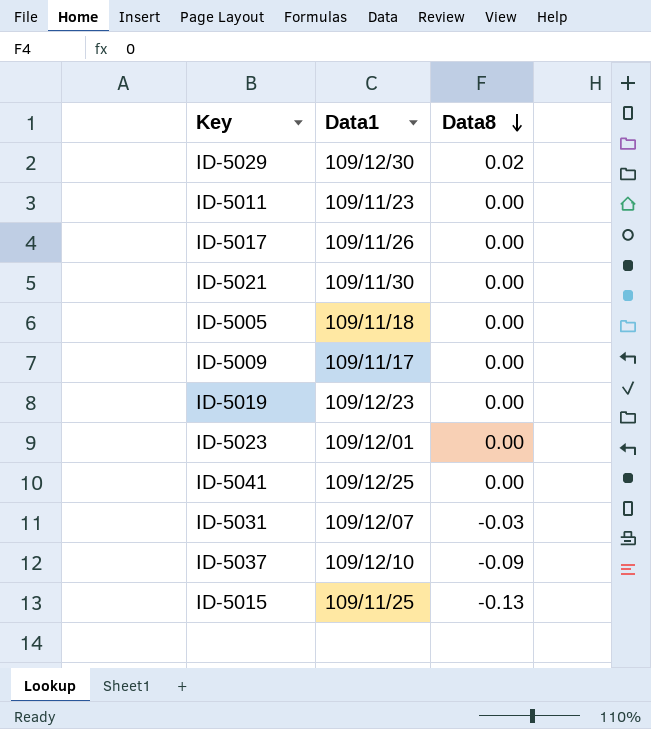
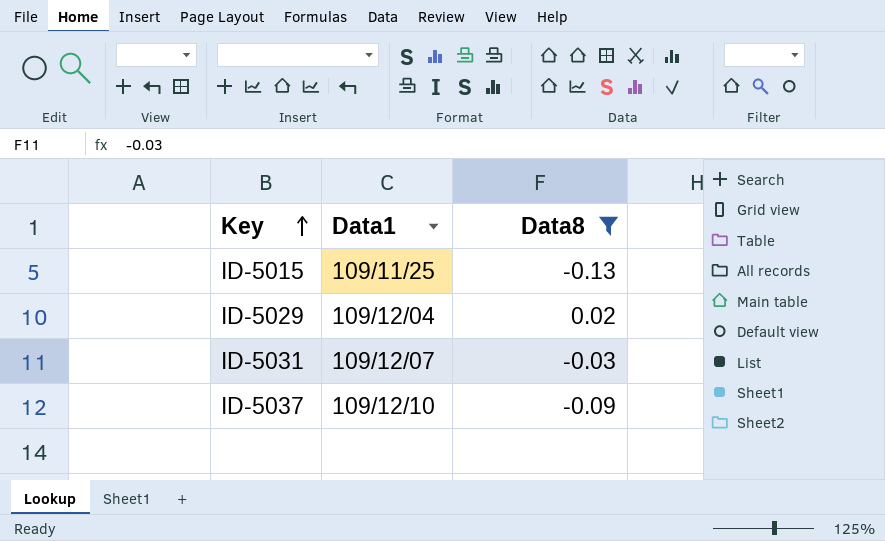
filter: none -> Data8 != 0.00
row order: Data8 descending -> Key ascending
ID-5029 | Data1: 109/12/30 -> 109/12/04

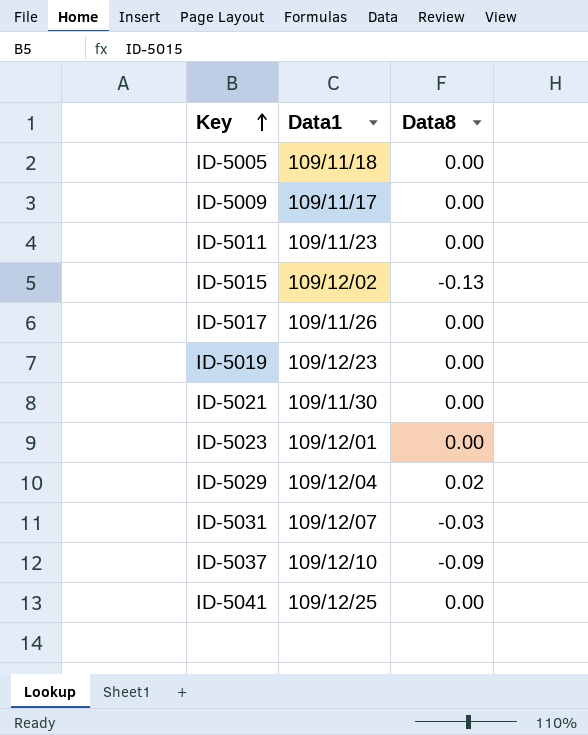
filter: Data8 != 0.00 -> none
ID-5015 | Data1: 109/11/25 -> 109/12/02

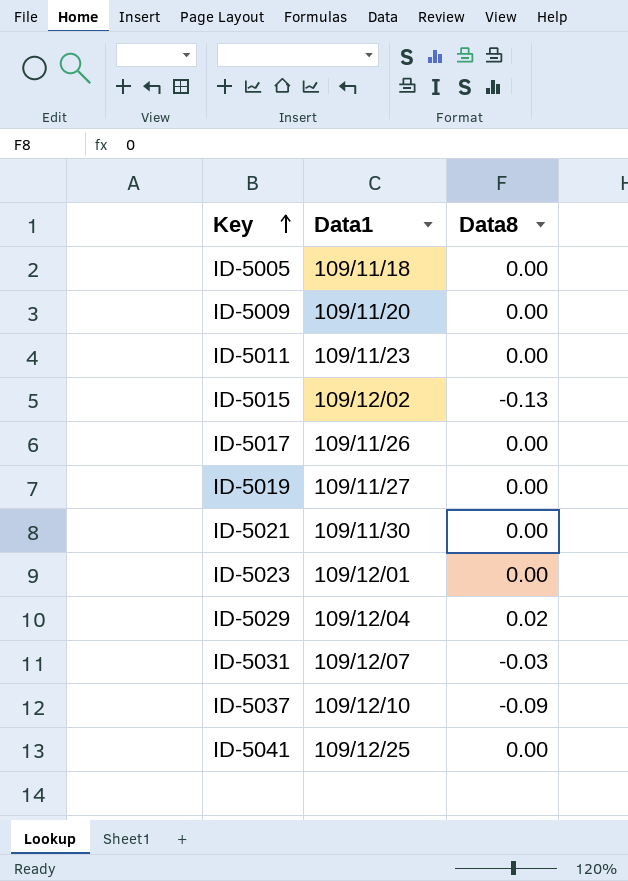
ID-5009 | Data1: 109/11/17 -> 109/11/20
ID-5019 | Data1: 109/12/23 -> 109/11/27

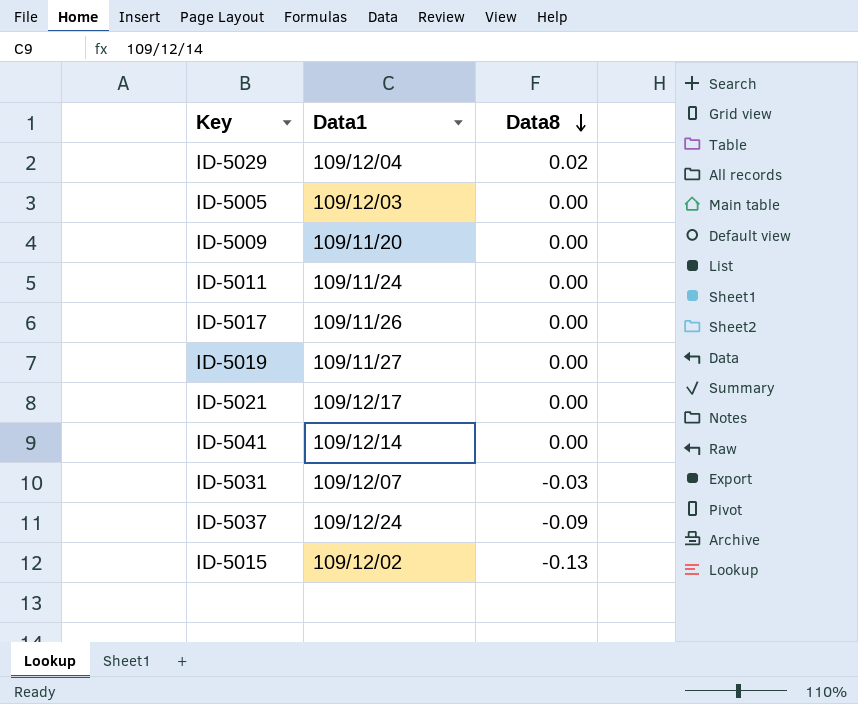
row order: Key ascending -> Data8 descending
row ID-5023: 109/12/01 | 0.00 -> none
ID-5005 | Data1: 109/11/18 -> 109/12/03
ID-5011 | Data1: 109/11/23 -> 109/11/24
ID-5021 | Data1: 109/11/30 -> 109/12/17
ID-5041 | Data1: 109/12/25 -> 109/12/14
ID-5037 | Data1: 109/12/10 -> 109/12/24

